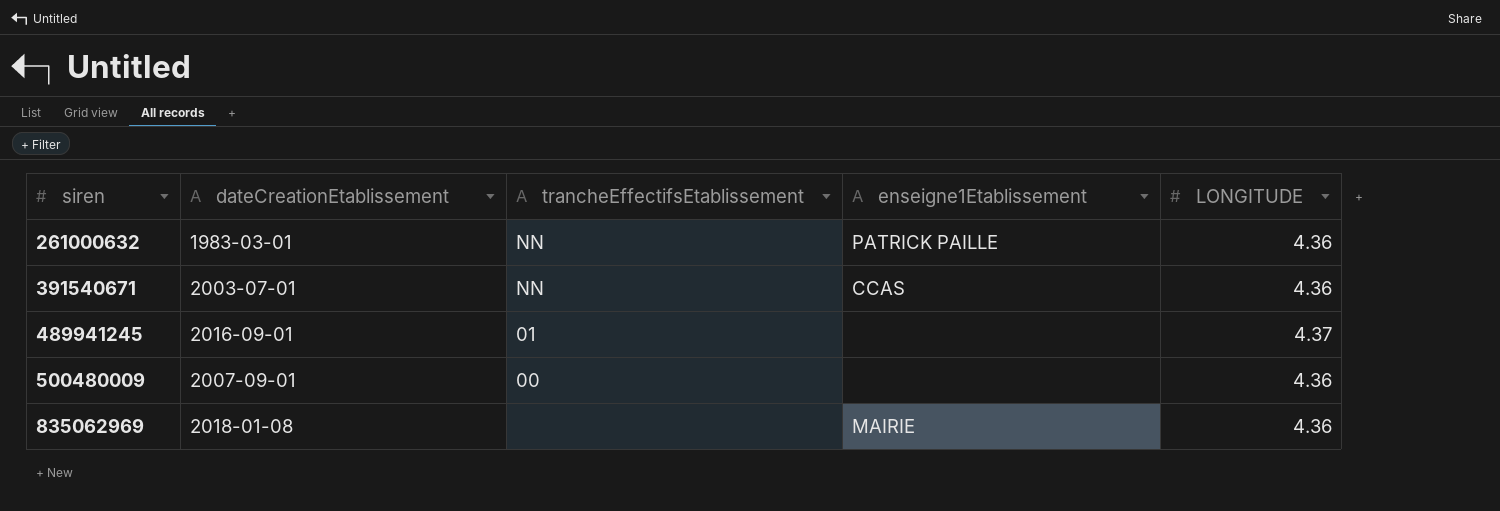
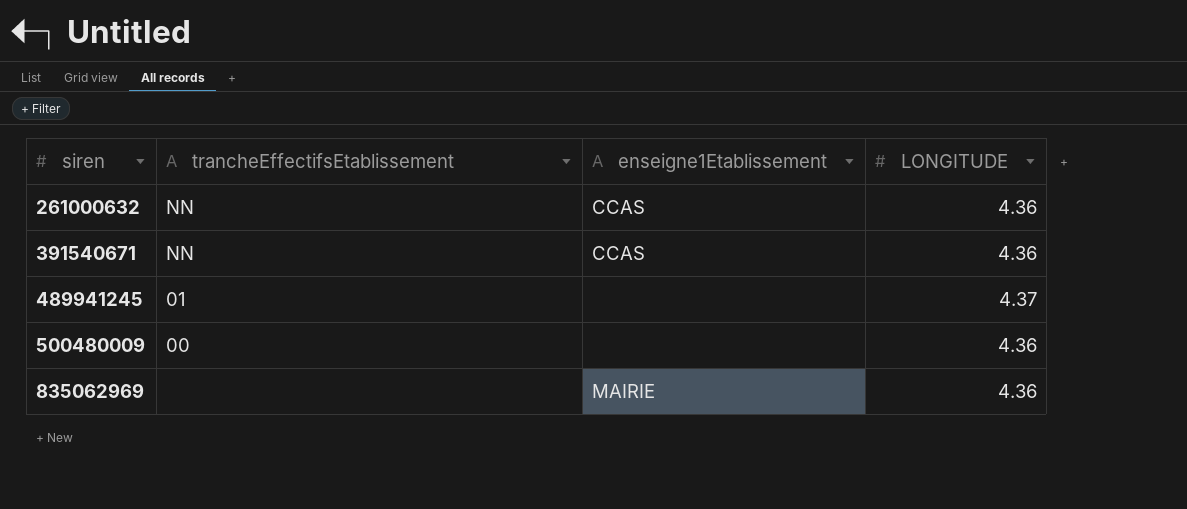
column dateCreationEtablissement | position: 2 -> none
261000632 | enseigne1Etablissement: PATRICK PAILLE -> CCAS

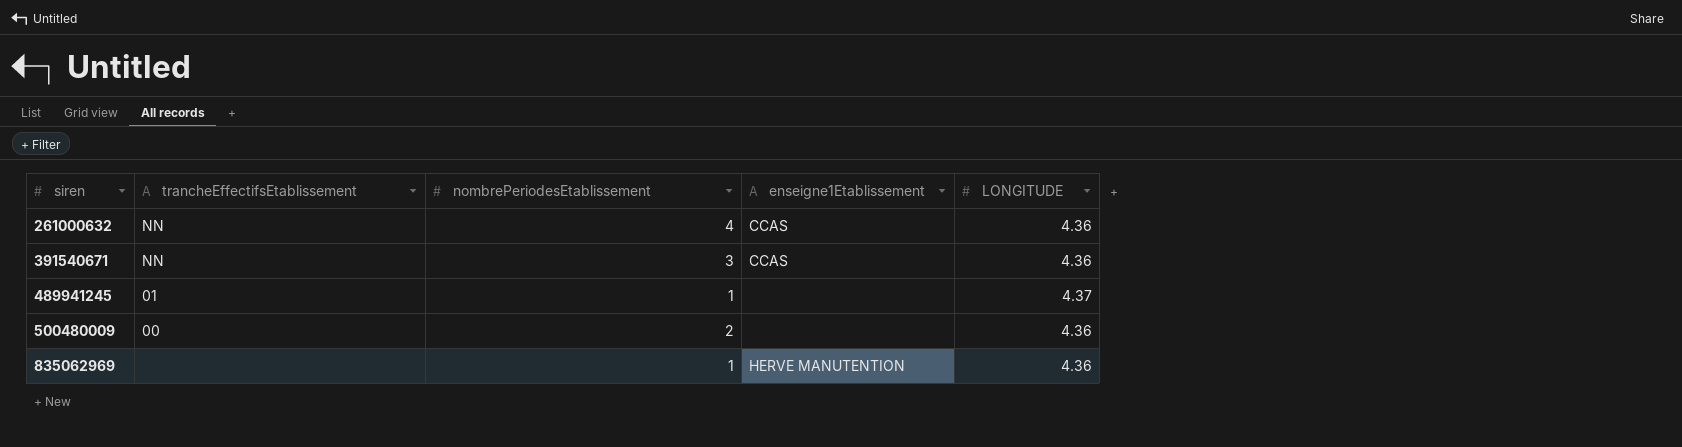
column nombrePeriodesEtablissement | position: none -> 3
835062969 | enseigne1Etablissement: MAIRIE -> HERVE MANUTENTION

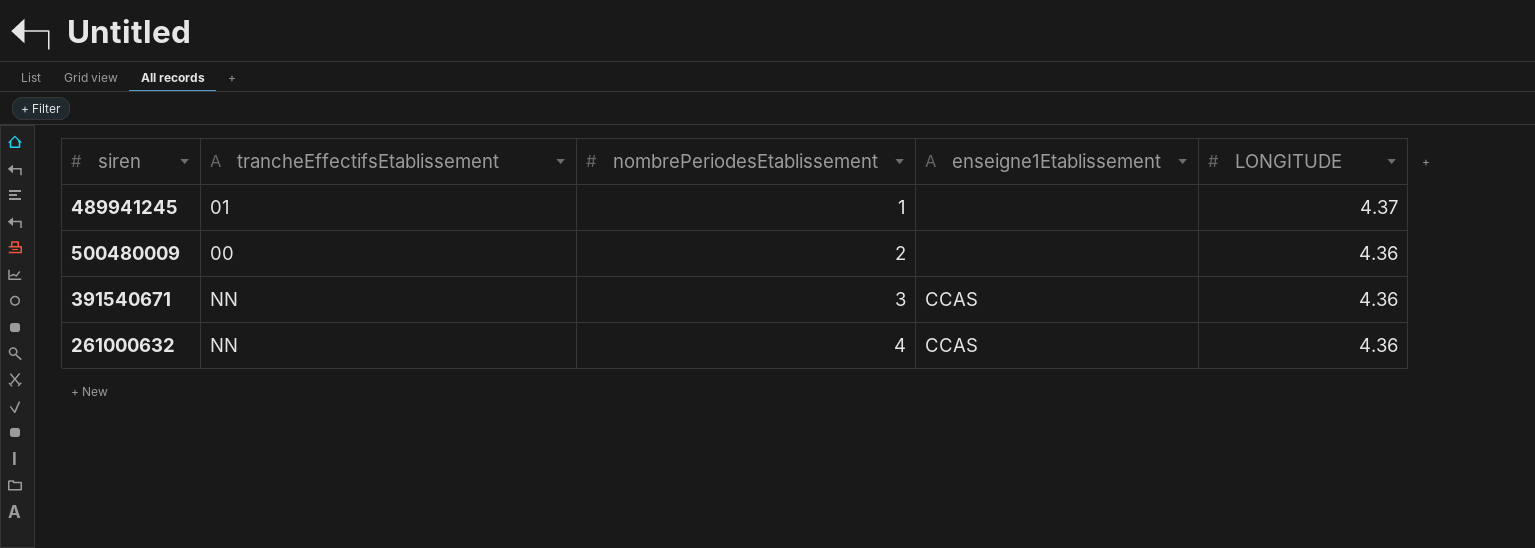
row order: siren ascending -> nombrePeriodesEtablissement ascending
row 835062969: none | 1 | HERVE MANUTENTION | 4.36 -> none

